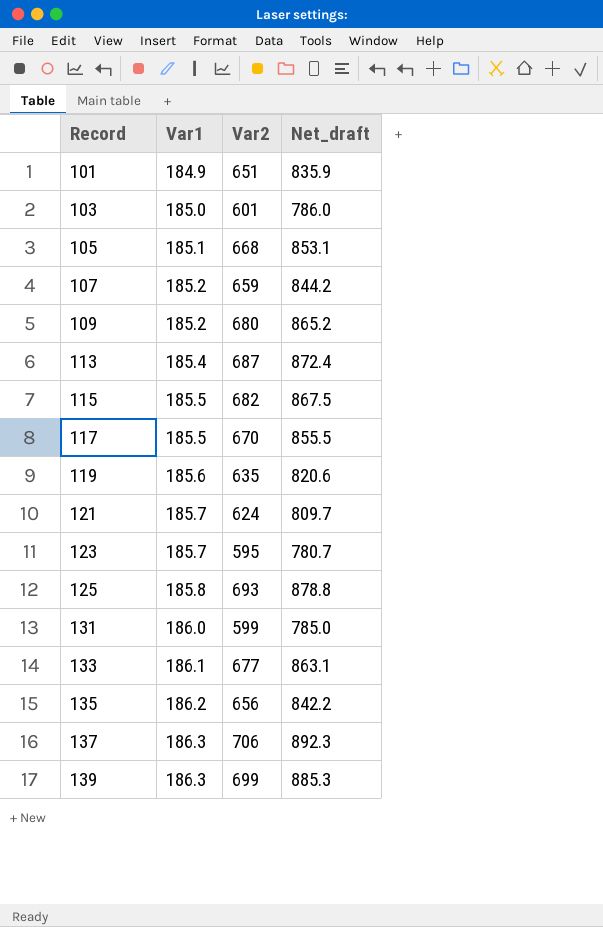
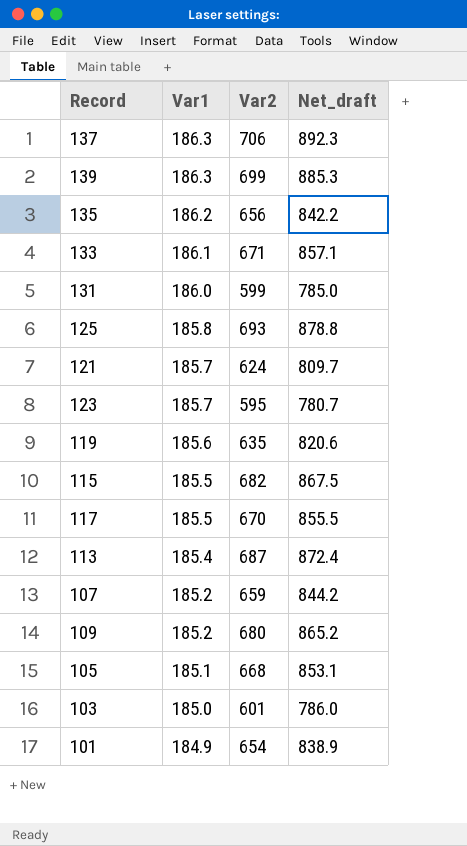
row order: Record ascending -> Var1 descending
133 | Var2: 677 -> 671
133 | Net_draft: 863.1 -> 857.1
101 | Var2: 651 -> 654
101 | Net_draft: 835.9 -> 838.9

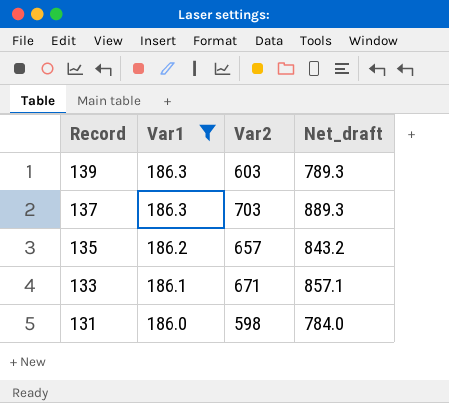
filter: none -> Var1 >= 186.0
row order: Var1 descending -> Record descending
139 | Var2: 699 -> 603
139 | Net_draft: 885.3 -> 789.3
137 | Var2: 706 -> 703
137 | Net_draft: 892.3 -> 889.3
135 | Var2: 656 -> 657
135 | Net_draft: 842.2 -> 843.2
131 | Var2: 599 -> 598
131 | Net_draft: 785.0 -> 784.0

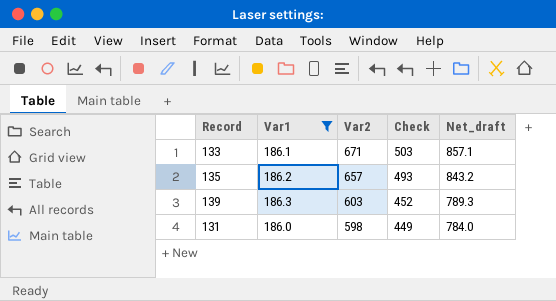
row order: Record descending -> Var2 descending
column Check | formula: none -> [Var2] * 0.75
row 137: 186.3 | 703 | 889.3 -> none

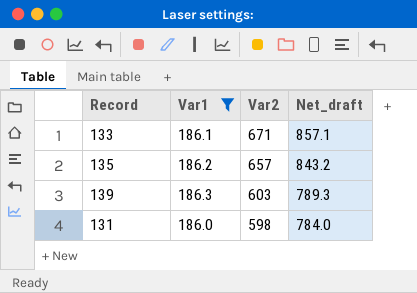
column Check | formula: [Var2] * 0.75 -> none

